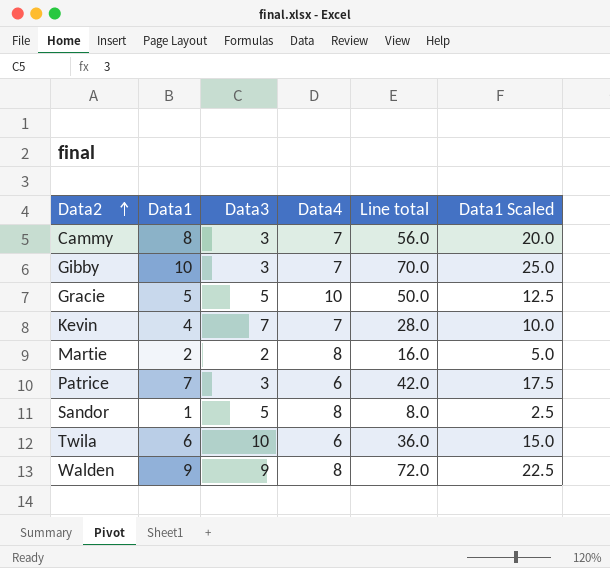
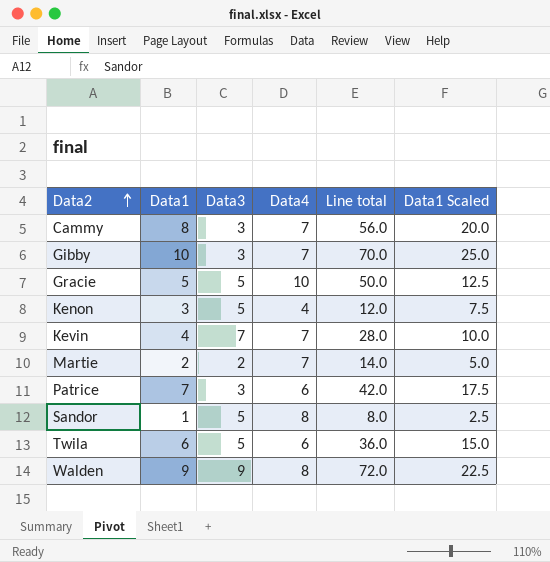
row Kenon: none -> 3 | 5 | 4 | 12.0 | 7.5
Martie | Data4: 8 -> 7
Martie | Line total: 16.0 -> 14.0
Twila | Data3: 10 -> 5

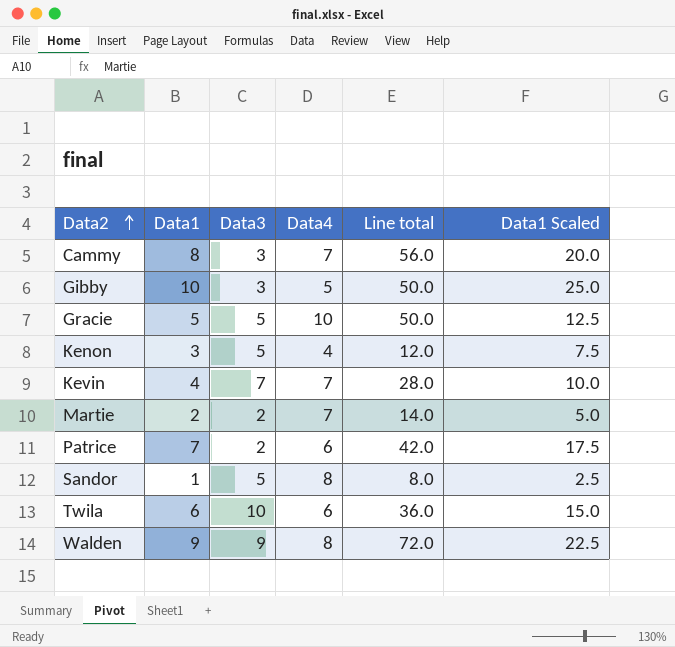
Gibby | Data4: 7 -> 5
Gibby | Line total: 70.0 -> 50.0
Patrice | Data3: 3 -> 2
Twila | Data3: 5 -> 10

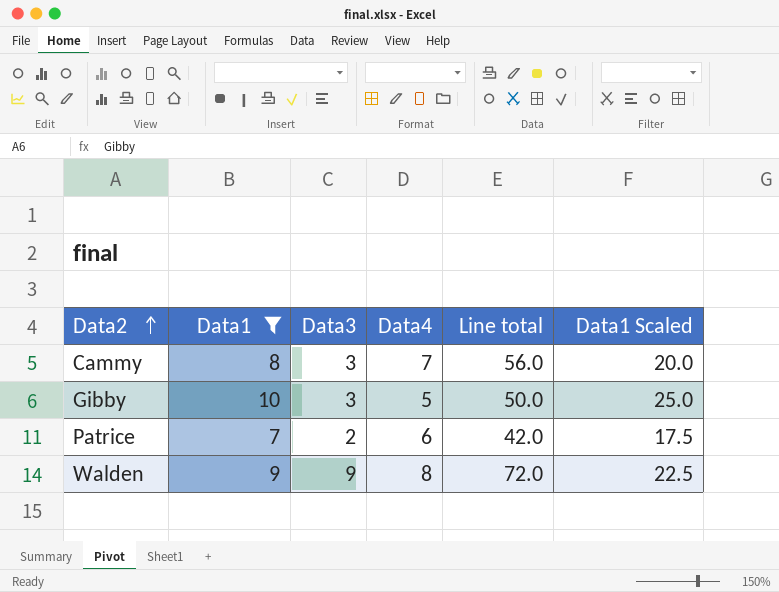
filter: none -> Data1 >= 7

